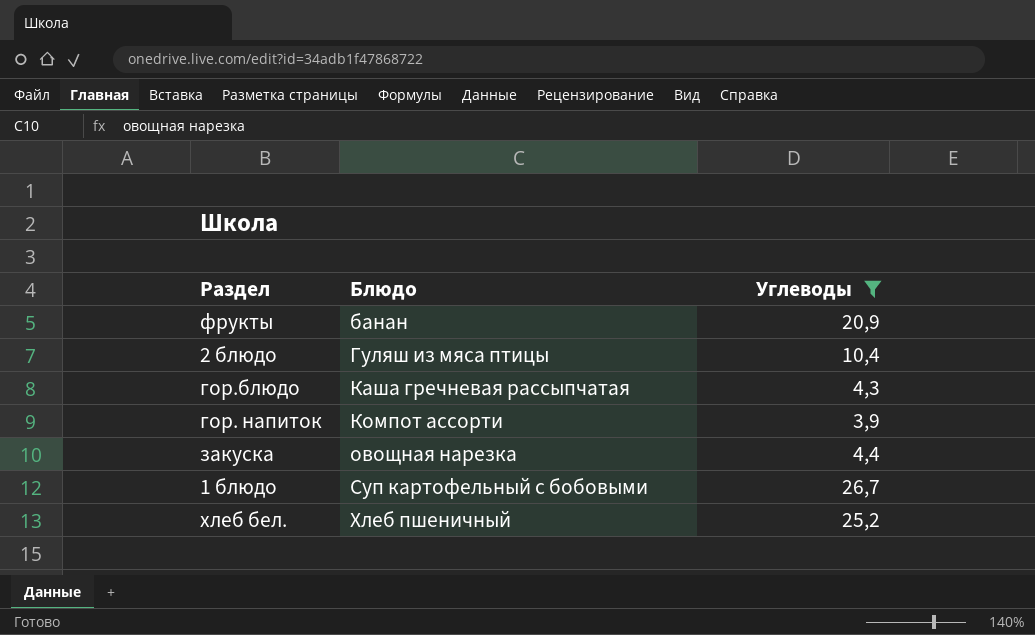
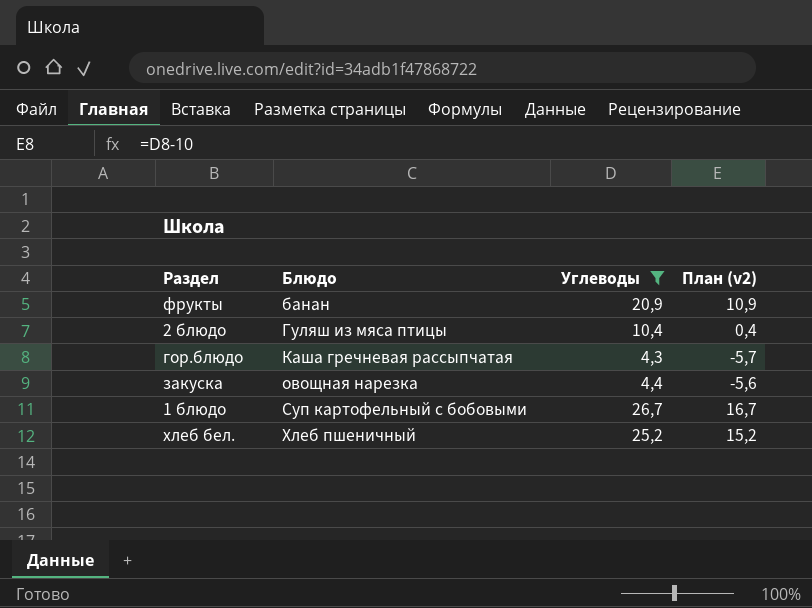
column План (v2) | formula: none -> [Углеводы] - 10
row гор. напиток: Компот ассорти | 3,9 -> none

